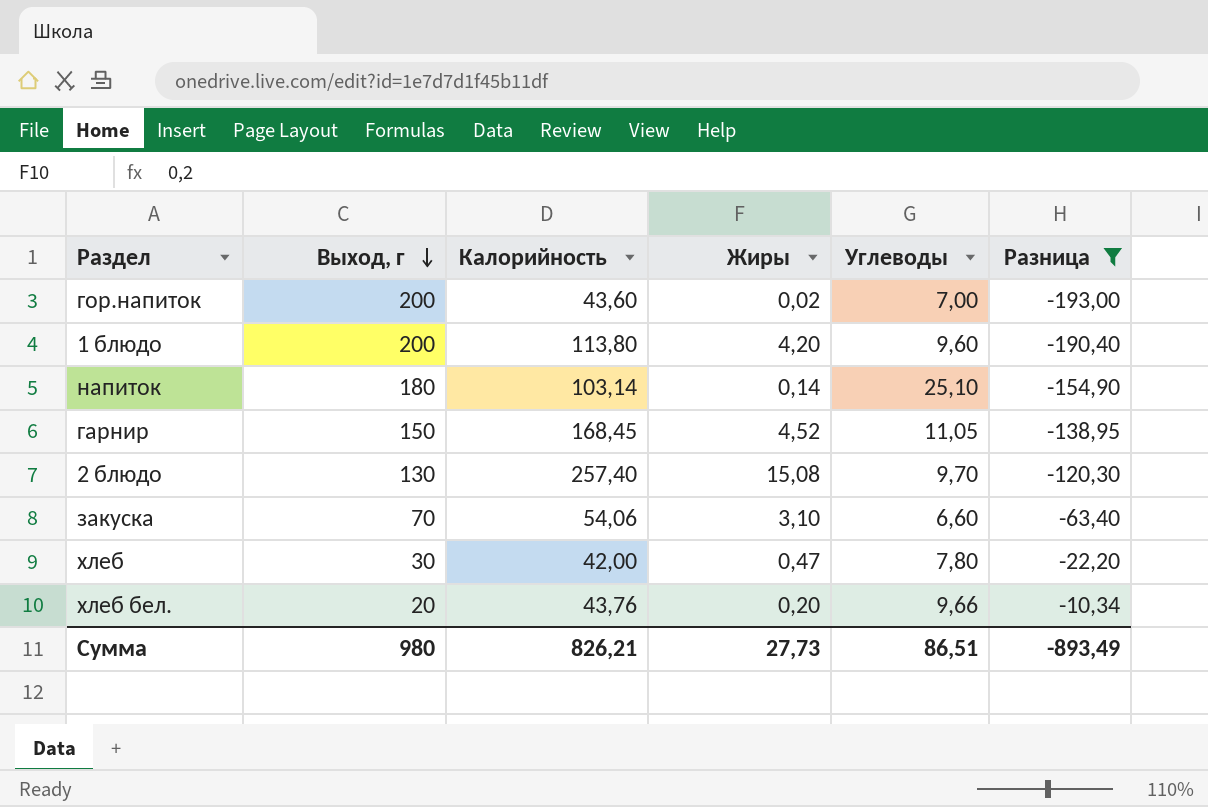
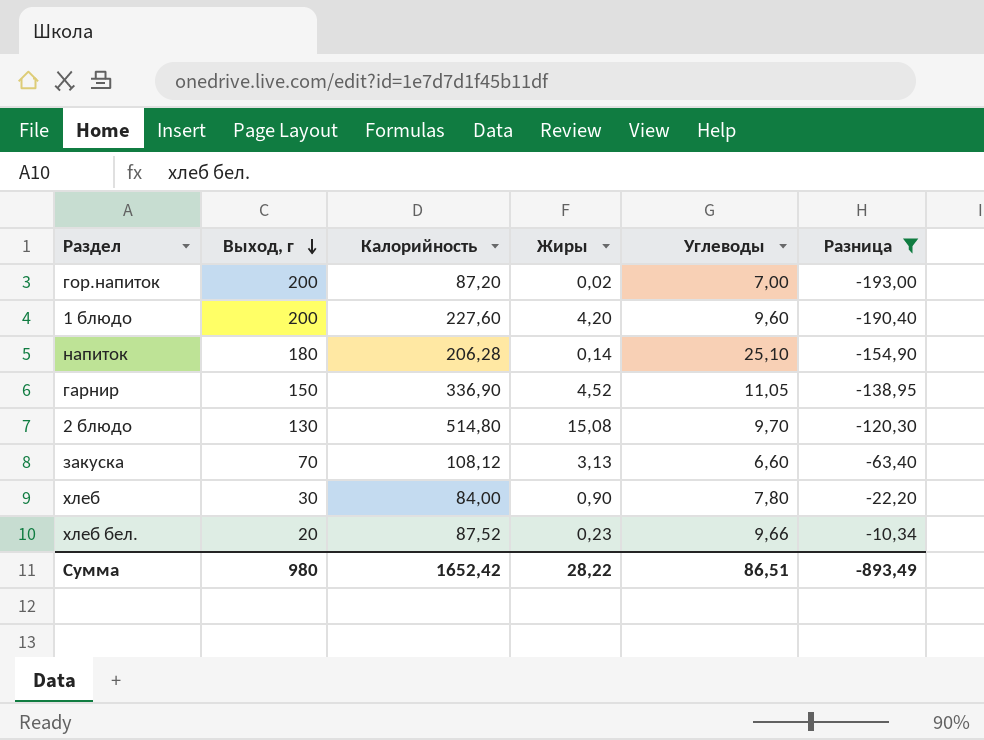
гор.напиток | Калорийность: 43,60 -> 87,20
1 блюдо | Калорийность: 113,80 -> 227,60
напиток | Калорийность: 103,14 -> 206,28
гарнир | Калорийность: 168,45 -> 336,90
2 блюдо | Калорийность: 257,40 -> 514,80
закуска | Калорийность: 54,06 -> 108,12
закуска | Жиры: 3,10 -> 3,13
хлеб | Калорийность: 42,00 -> 84,00
хлеб | Жиры: 0,47 -> 0,90
хлеб бел. | Калорийность: 43,76 -> 87,52
хлеб бел. | Жиры: 0,20 -> 0,23
Сумма | Калорийность: 826,21 -> 1652,42
Сумма | Жиры: 27,73 -> 28,22

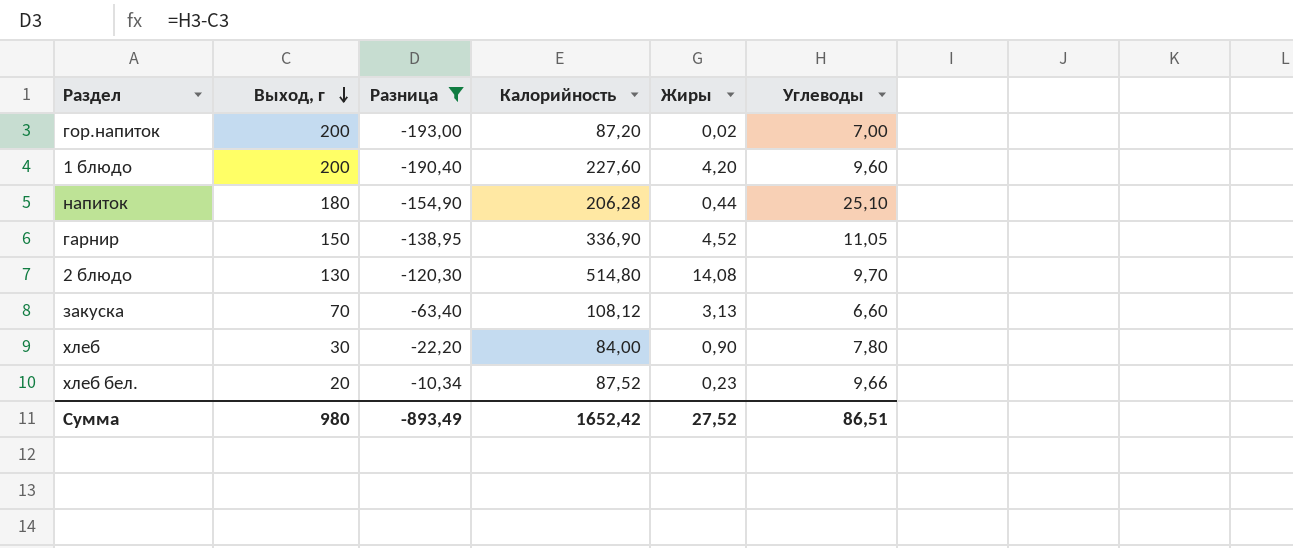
column Разница | position: 6 -> 3
напиток | Жиры: 0,14 -> 0,44
2 блюдо | Жиры: 15,08 -> 14,08
Сумма | Жиры: 28,22 -> 27,52

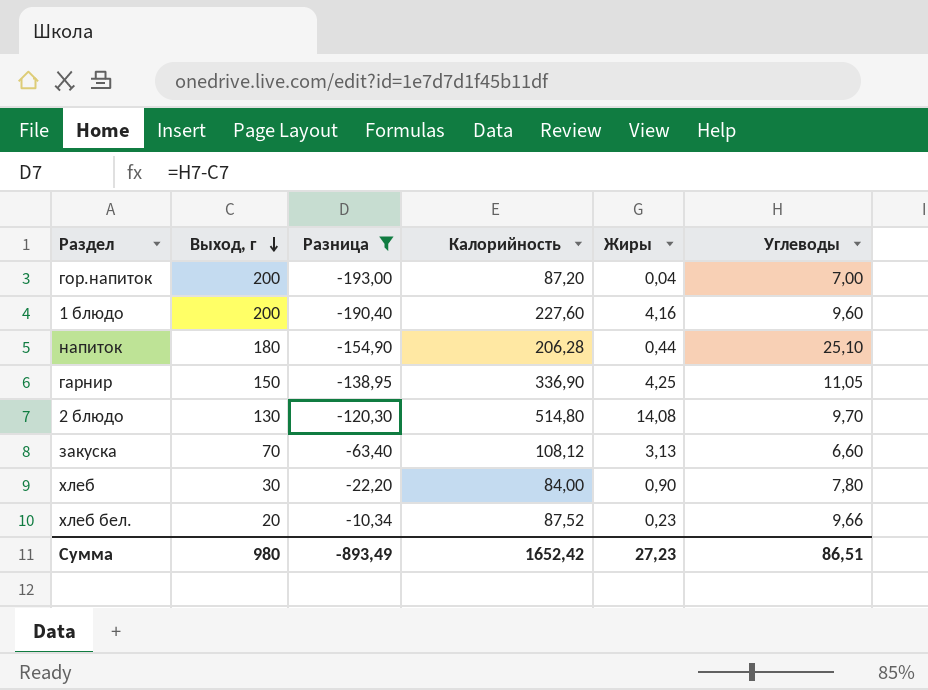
гор.напиток | Жиры: 0,02 -> 0,04
1 блюдо | Жиры: 4,20 -> 4,16
гарнир | Жиры: 4,52 -> 4,25
Сумма | Жиры: 27,52 -> 27,23

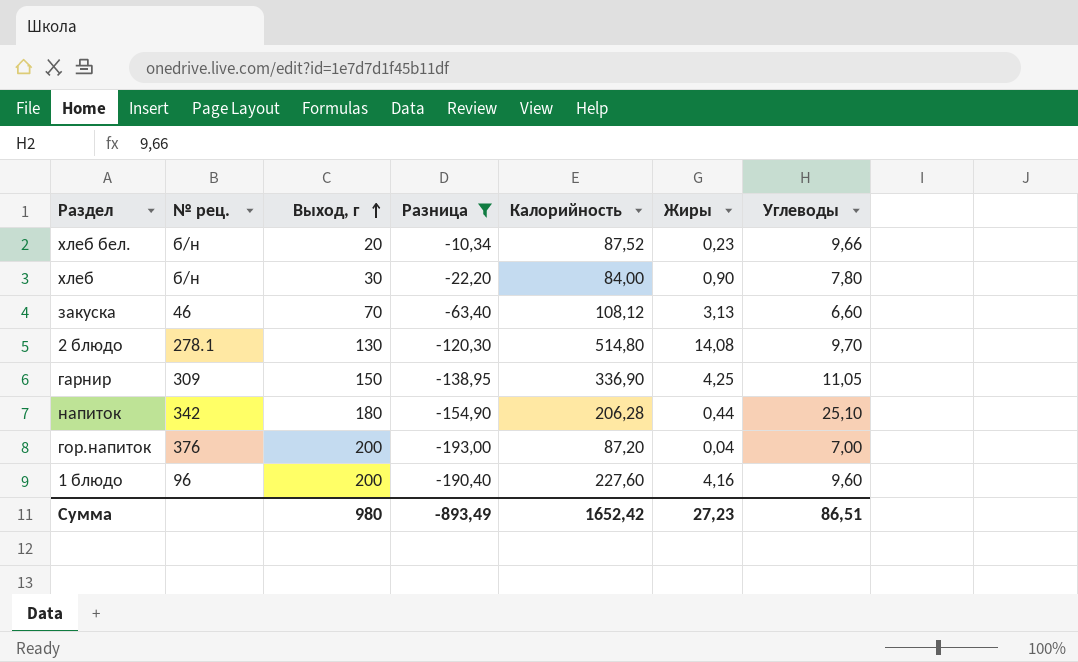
row order: Выход, г descending -> Выход, г ascending
column № рец. | position: none -> 2

